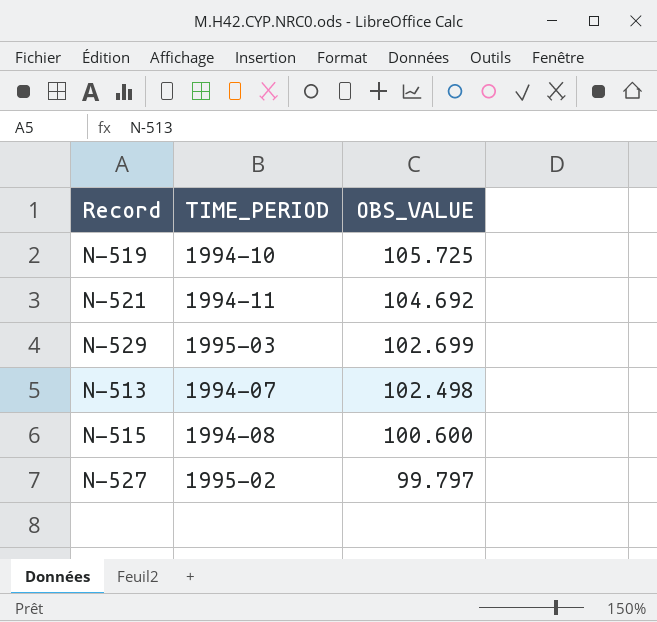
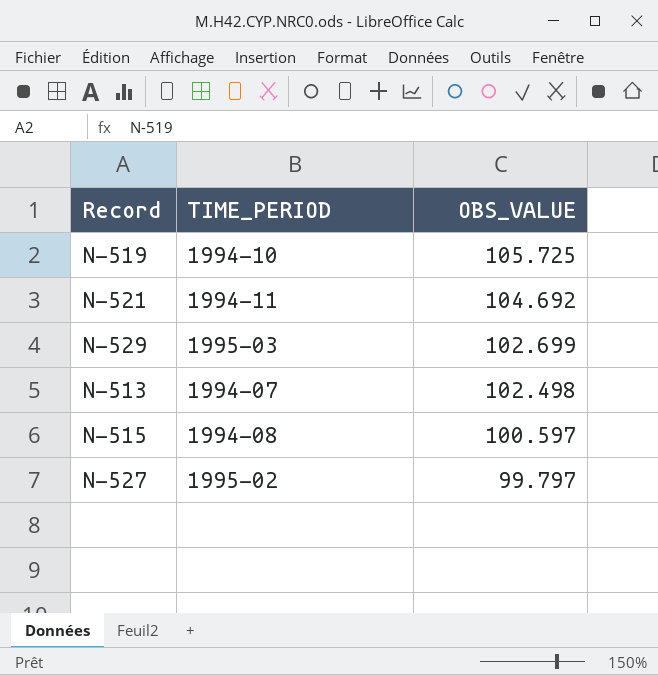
N-515 | OBS_VALUE: 100.600 -> 100.597

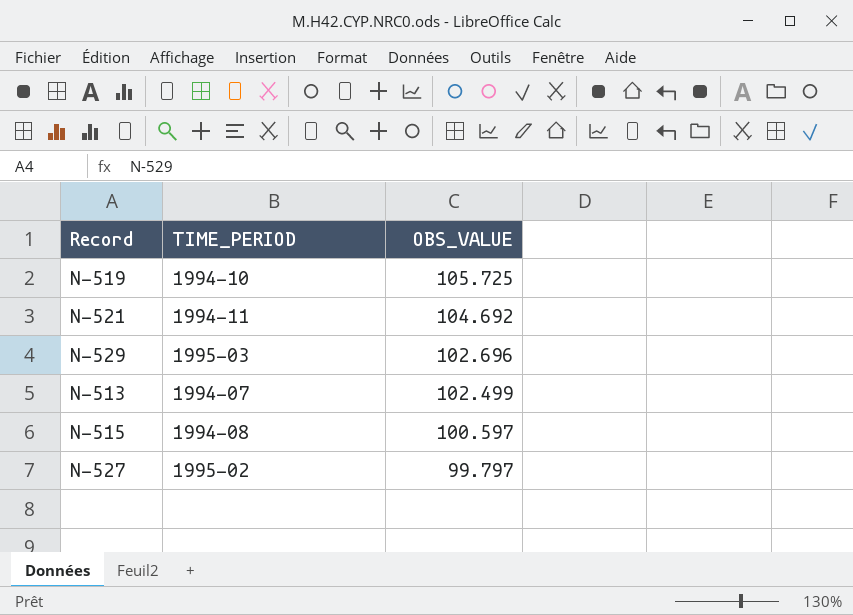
N-529 | OBS_VALUE: 102.699 -> 102.696
N-513 | OBS_VALUE: 102.498 -> 102.499

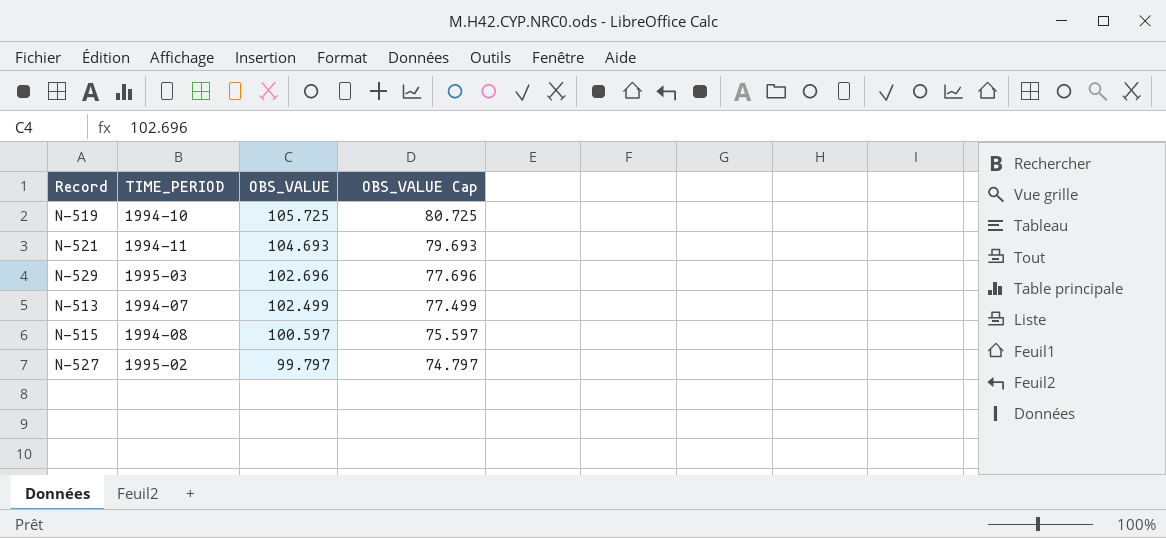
column OBS_VALUE Cap | formula: none -> [OBS_VALUE] - 25
N-521 | OBS_VALUE: 104.692 -> 104.693

